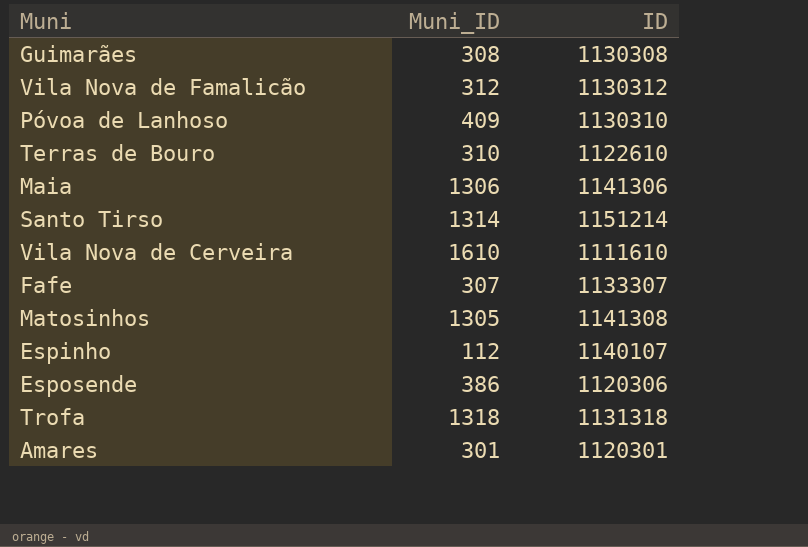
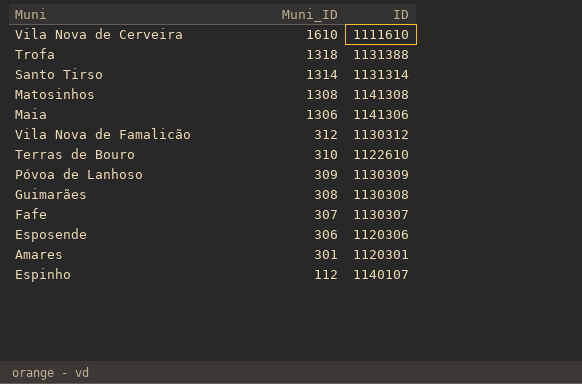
row order: none -> Muni_ID descending
Trofa | ID: 1131318 -> 1131388
Santo Tirso | ID: 1151214 -> 1131314
Matosinhos | Muni_ID: 1305 -> 1308
Póvoa de Lanhoso | Muni_ID: 409 -> 309
Póvoa de Lanhoso | ID: 1130310 -> 1130309
Fafe | ID: 1133307 -> 1130307
Esposende | Muni_ID: 386 -> 306

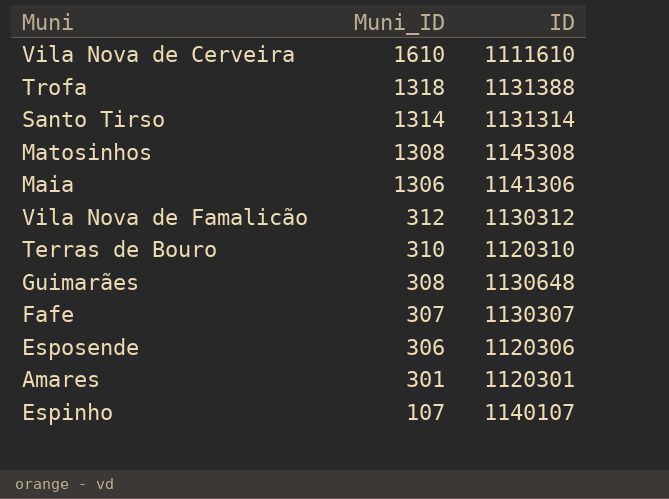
row Póvoa de Lanhoso: 309 | 1130309 -> none
Matosinhos | ID: 1141308 -> 1145308
Terras de Bouro | ID: 1122610 -> 1120310
Guimarães | ID: 1130308 -> 1130648
Espinho | Muni_ID: 112 -> 107

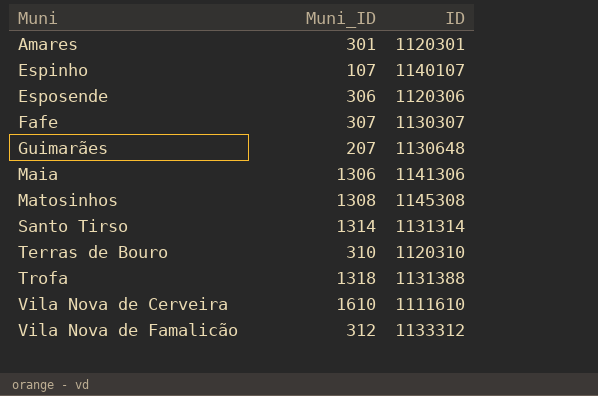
row order: Muni_ID descending -> Muni ascending
Guimarães | Muni_ID: 308 -> 207
Vila Nova de Famalicão | ID: 1130312 -> 1133312

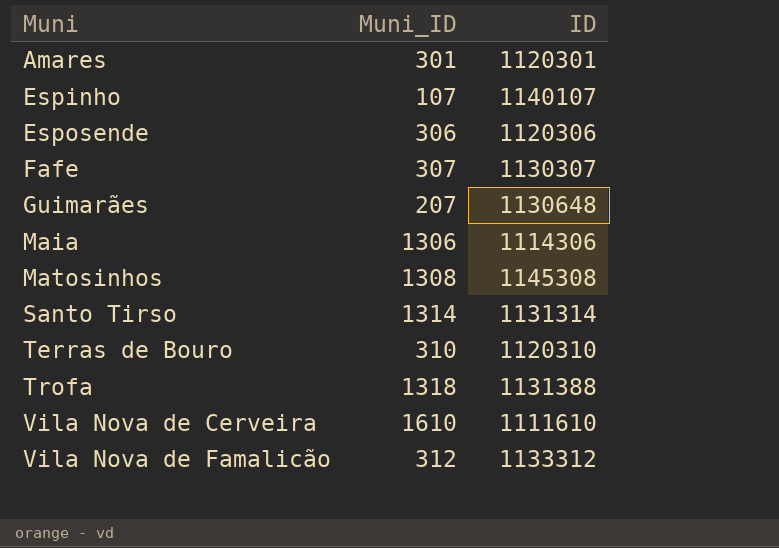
Maia | ID: 1141306 -> 1114306

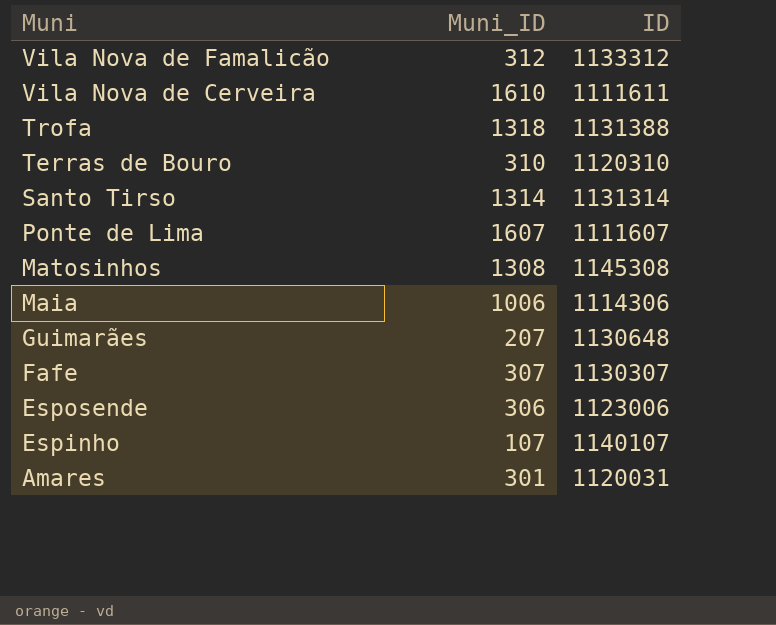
row order: Muni ascending -> Muni descending
Vila Nova de Cerveira | ID: 1111610 -> 1111611
row Ponte de Lima: none -> 1607 | 1111607
Maia | Muni_ID: 1306 -> 1006
Esposende | ID: 1120306 -> 1123006
Amares | ID: 1120301 -> 1120031

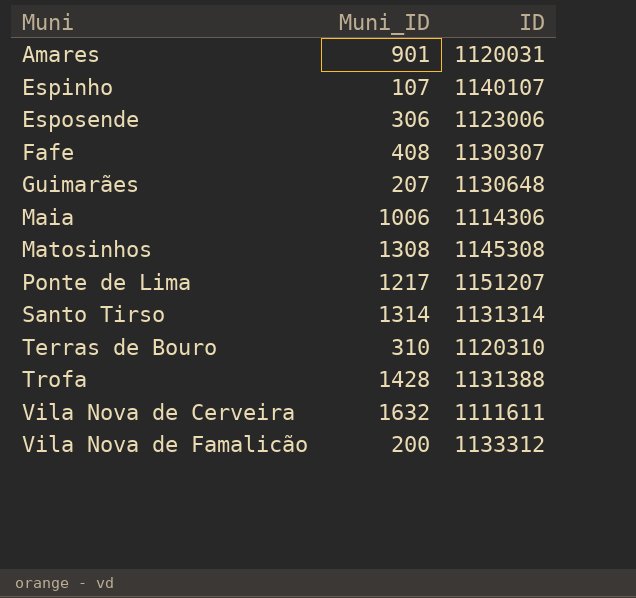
row order: Muni descending -> Muni ascending
Amares | Muni_ID: 301 -> 901
Fafe | Muni_ID: 307 -> 408
Ponte de Lima | Muni_ID: 1607 -> 1217
Ponte de Lima | ID: 1111607 -> 1151207
Trofa | Muni_ID: 1318 -> 1428
Vila Nova de Cerveira | Muni_ID: 1610 -> 1632
Vila Nova de Famalicão | Muni_ID: 312 -> 200

